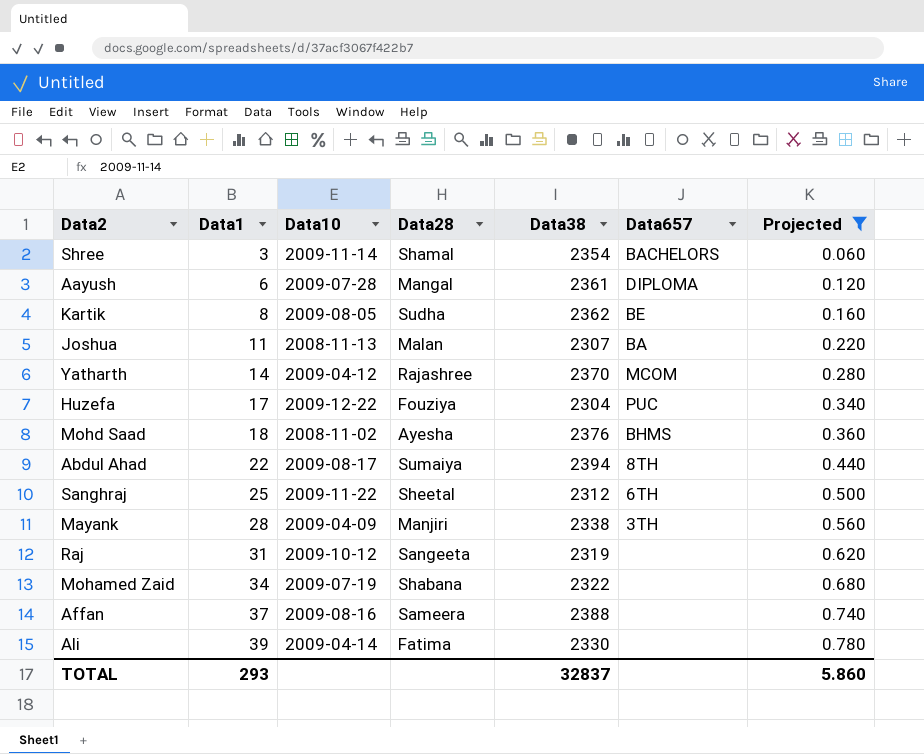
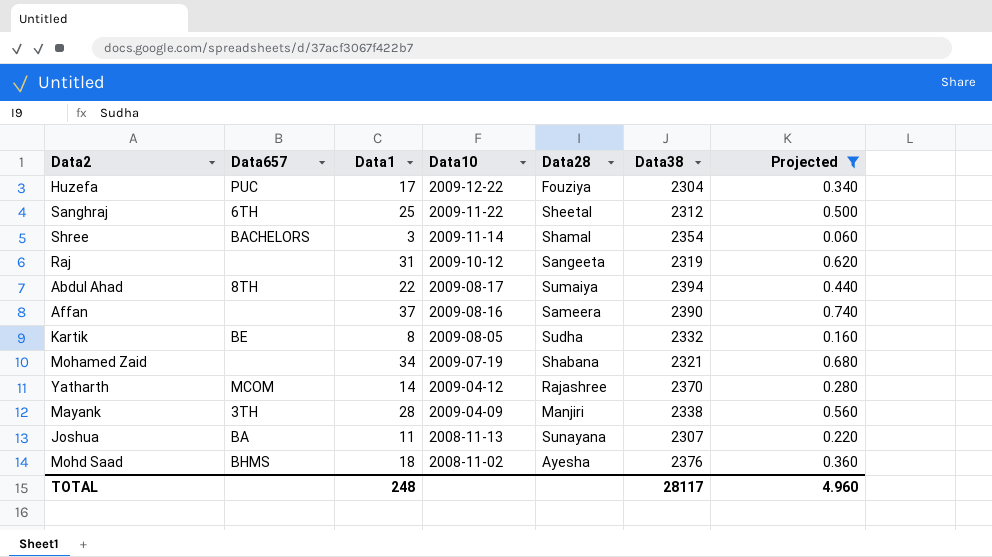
row order: Data1 ascending -> Data10 descending
column Data657 | position: 6 -> 2
row Aayush: 6 | 2009-07-28 | Mangal | 2361 | DIPLOMA | 0.120 -> none
row Ali: 39 | 2009-04-14 | Fatima | 2330 | none | 0.780 -> none
Affan | Data38: 2388 -> 2390
Kartik | Data38: 2362 -> 2332
Mohamed Zaid | Data38: 2322 -> 2321
Joshua | Data28: Malan -> Sunayana
TOTAL | Data1: 293 -> 248
TOTAL | Data38: 32837 -> 28117
TOTAL | Projected: 5.860 -> 4.960

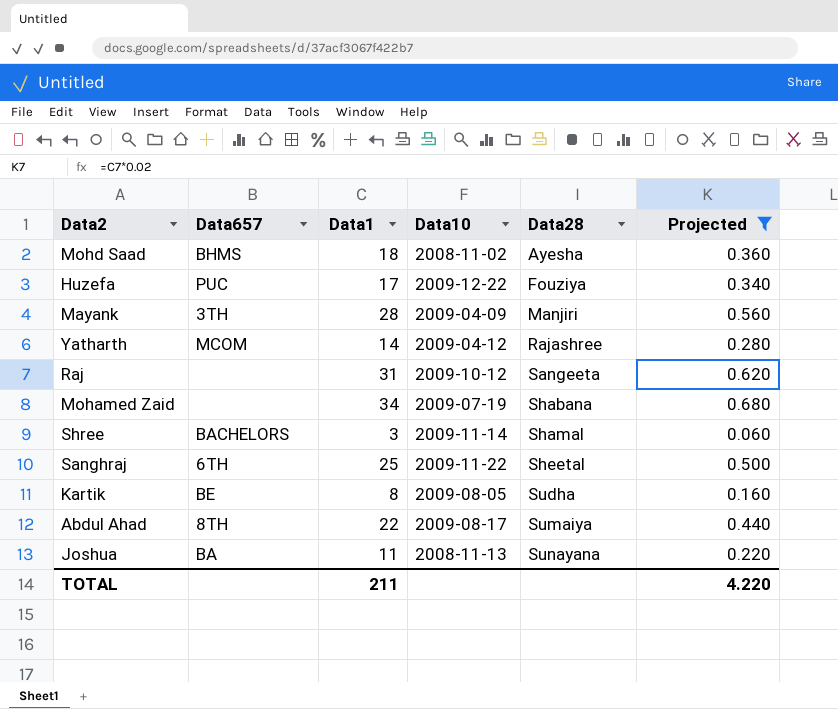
row order: Data10 descending -> Data28 ascending
column Data38 | position: 6 -> none
row Affan: none | 37 | 2009-08-16 | Sameera | 2390 | 0.740 -> none
TOTAL | Data1: 248 -> 211
TOTAL | Projected: 4.960 -> 4.220

